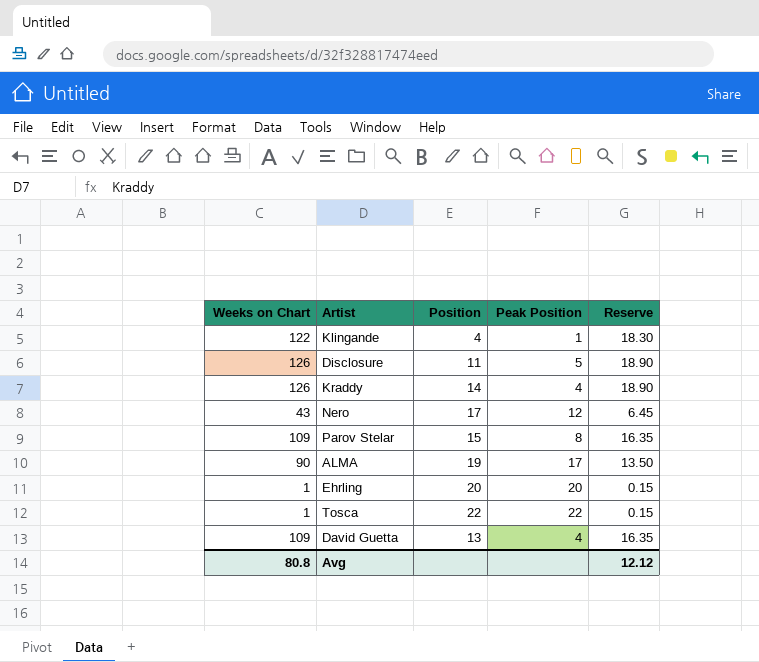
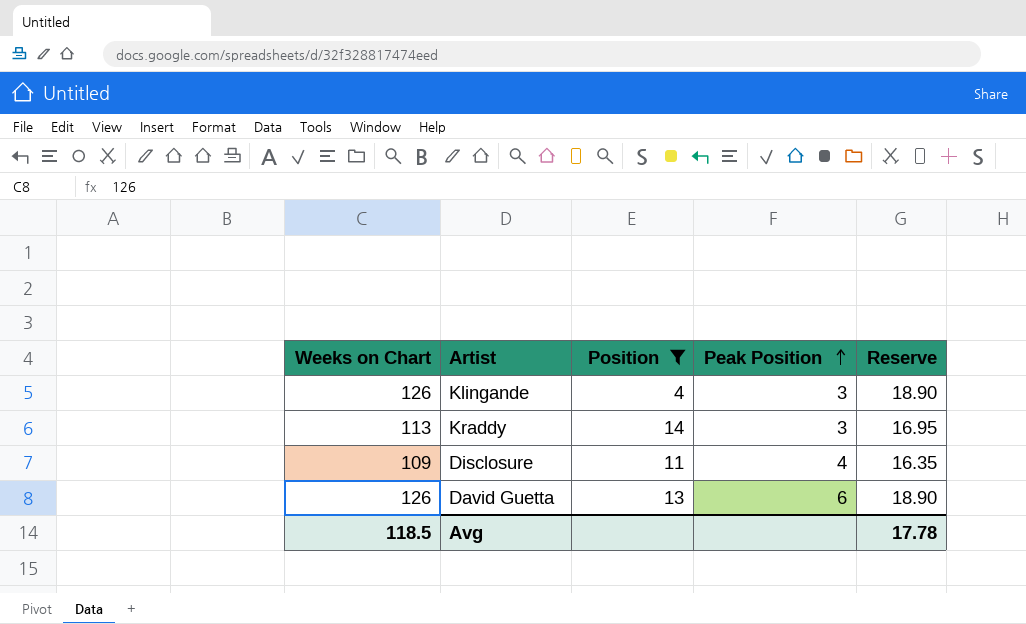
filter: none -> Position <= 14
row order: none -> Peak Position ascending
Klingande | Weeks on Chart: 122 -> 126
Klingande | Peak Position: 1 -> 3
Klingande | Reserve: 18.30 -> 18.90
Kraddy | Weeks on Chart: 126 -> 113
Kraddy | Peak Position: 4 -> 3
Kraddy | Reserve: 18.90 -> 16.95
Disclosure | Weeks on Chart: 126 -> 109
Disclosure | Peak Position: 5 -> 4
Disclosure | Reserve: 18.90 -> 16.35
David Guetta | Weeks on Chart: 109 -> 126
David Guetta | Peak Position: 4 -> 6
David Guetta | Reserve: 16.35 -> 18.90
Avg | Weeks on Chart: 80.8 -> 118.5
Avg | Reserve: 12.12 -> 17.78

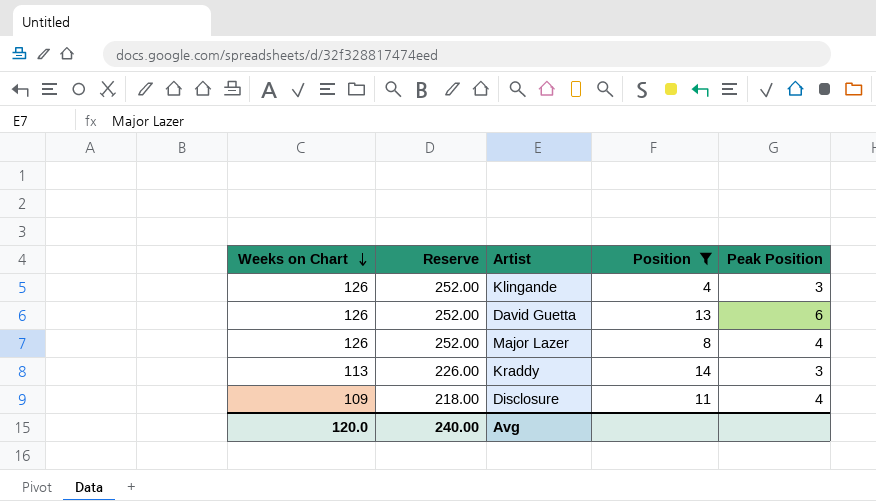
row order: Peak Position ascending -> Weeks on Chart descending
column Reserve | formula: [Weeks on Chart] * 0.15 -> [Weeks on Chart] * 2
column Reserve | position: 5 -> 2
row Major Lazer: none -> 126 | 252.00 | 8 | 4
Avg | Weeks on Chart: 118.5 -> 120.0
Avg | Reserve: 17.78 -> 240.00

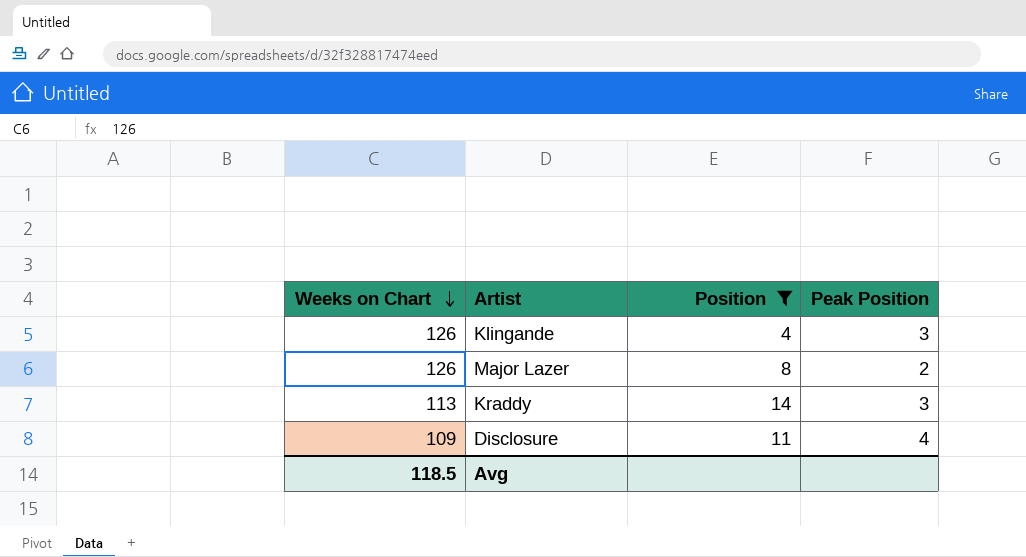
column Reserve | formula: [Weeks on Chart] * 2 -> none
row David Guetta: 126 | 252.00 | 13 | 6 -> none
Major Lazer | Peak Position: 4 -> 2
Avg | Weeks on Chart: 120.0 -> 118.5

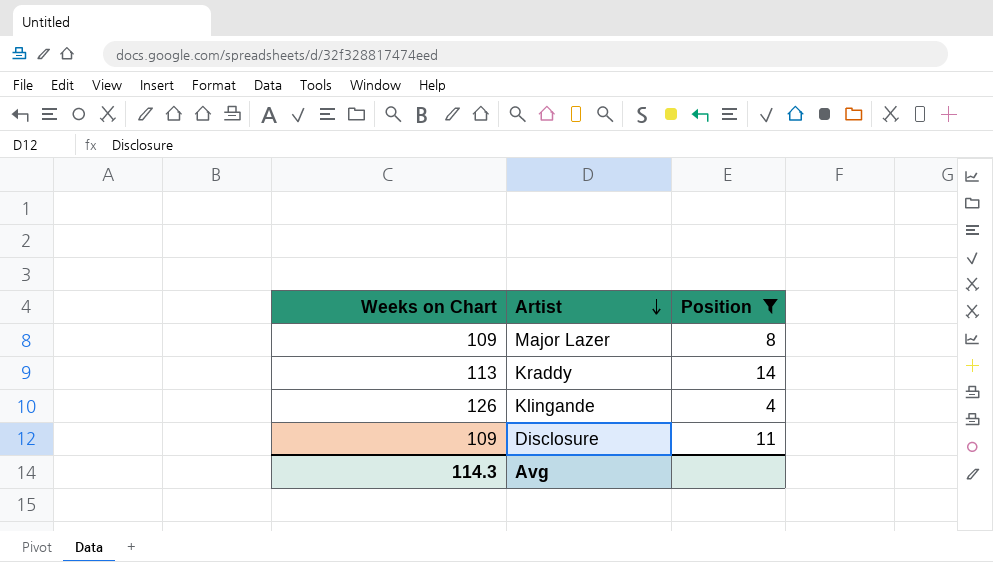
row order: Weeks on Chart descending -> Artist descending
column Peak Position | position: 4 -> none
Major Lazer | Weeks on Chart: 126 -> 109
Avg | Weeks on Chart: 118.5 -> 114.3

